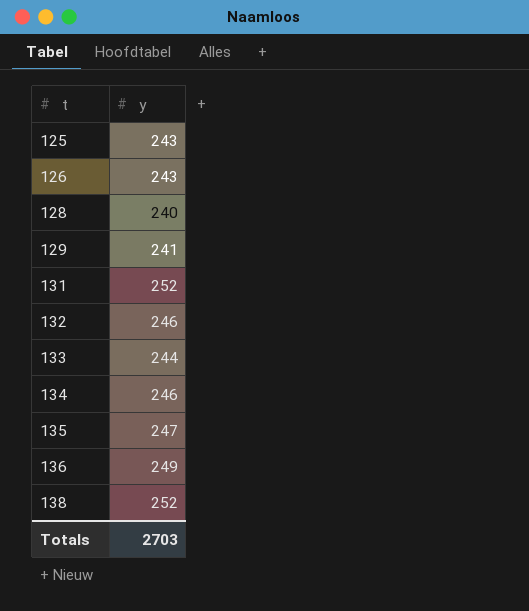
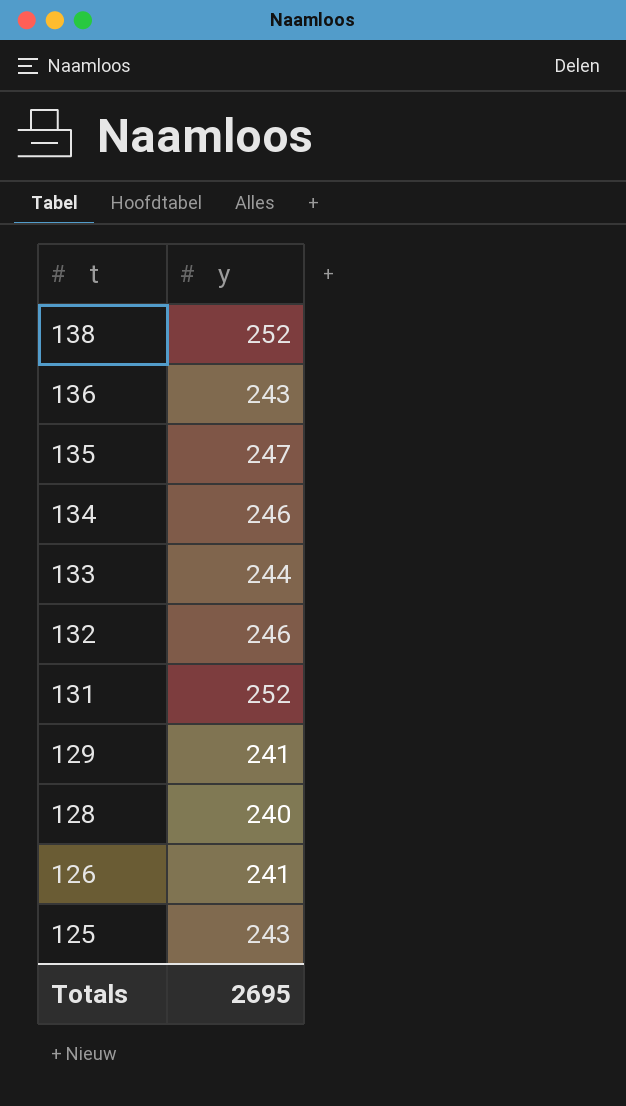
row order: t ascending -> t descending
136 | y: 249 -> 243
126 | y: 243 -> 241
Totals | y: 2703 -> 2695

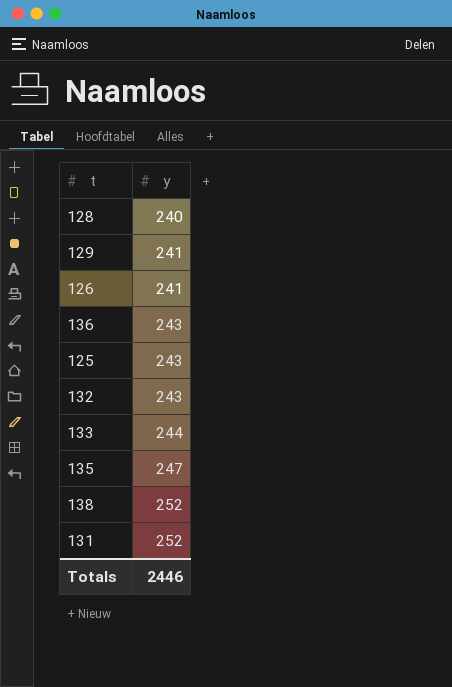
row order: t descending -> y ascending
row 134: 246 -> none
132 | y: 246 -> 243
Totals | y: 2695 -> 2446

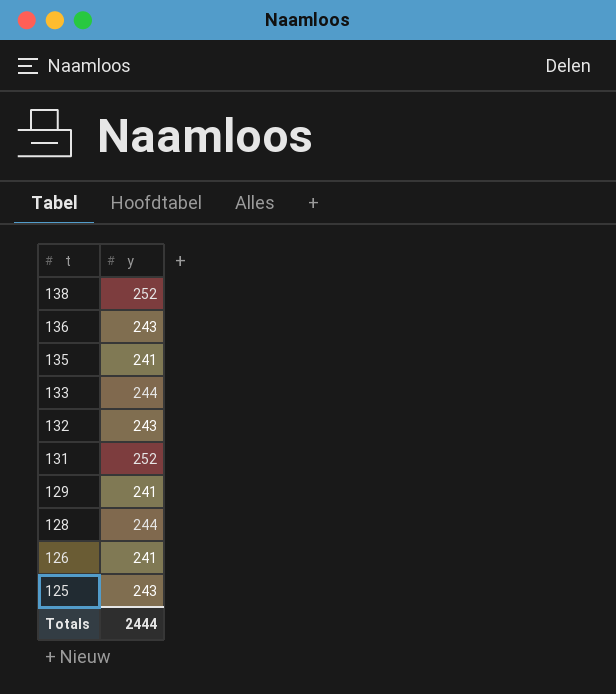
row order: y ascending -> t descending
135 | y: 247 -> 241
128 | y: 240 -> 244
Totals | y: 2446 -> 2444

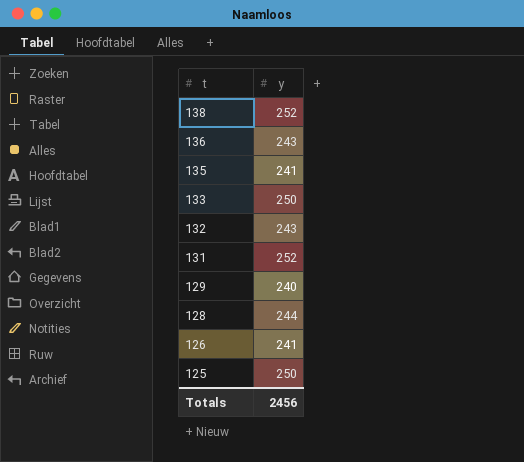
133 | y: 244 -> 250
129 | y: 241 -> 240
125 | y: 243 -> 250
Totals | y: 2444 -> 2456

